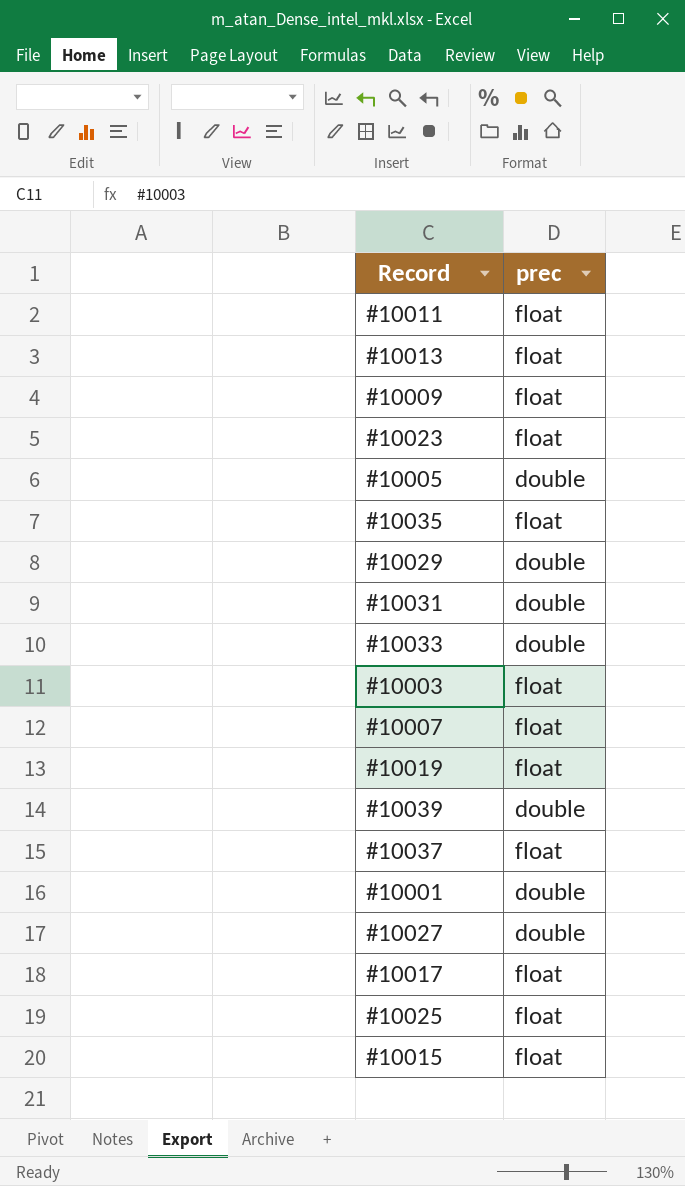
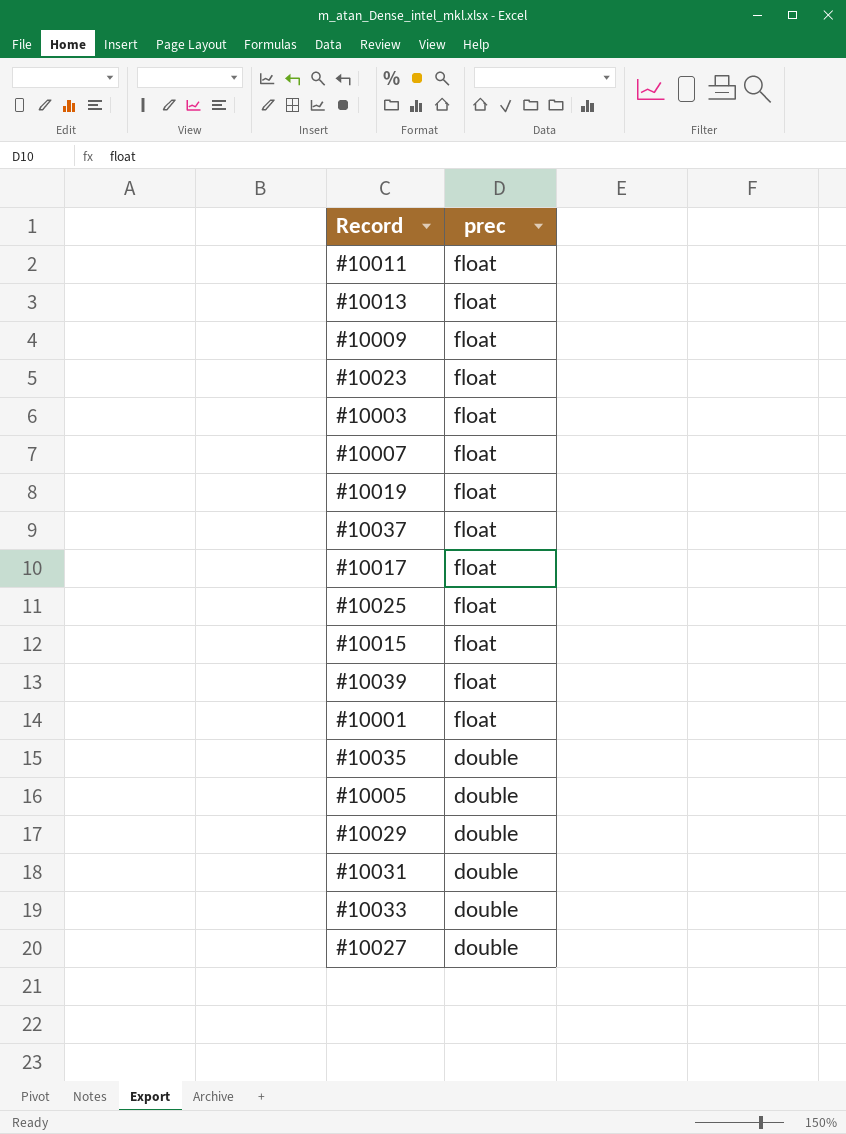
row order: none -> prec descending
#10039 | prec: double -> float
#10001 | prec: double -> float
#10035 | prec: float -> double

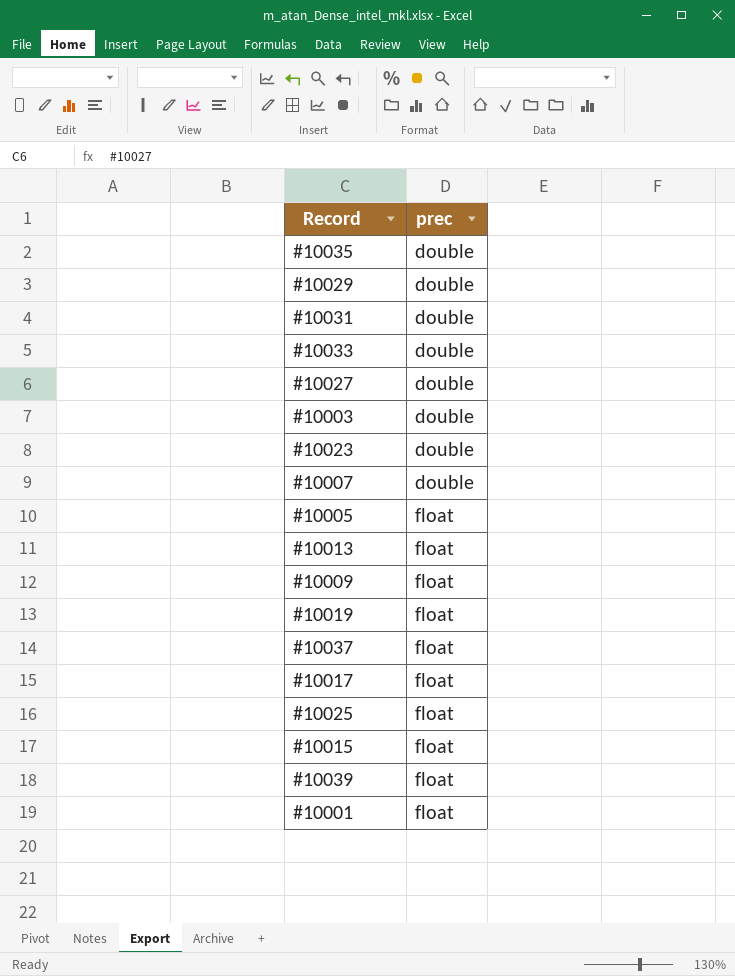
row order: prec descending -> prec ascending
row #10011: float -> none
#10003 | prec: float -> double
#10023 | prec: float -> double
#10007 | prec: float -> double
#10005 | prec: double -> float

